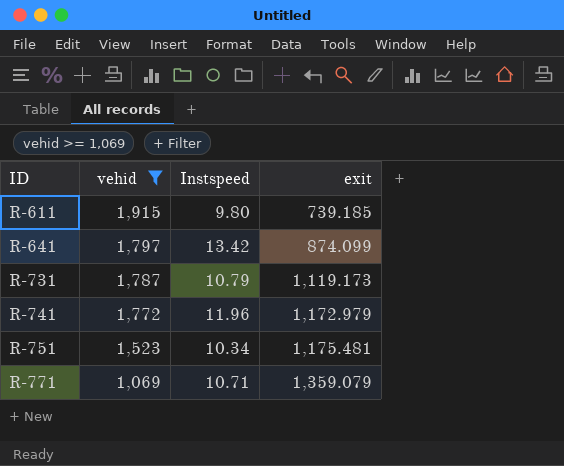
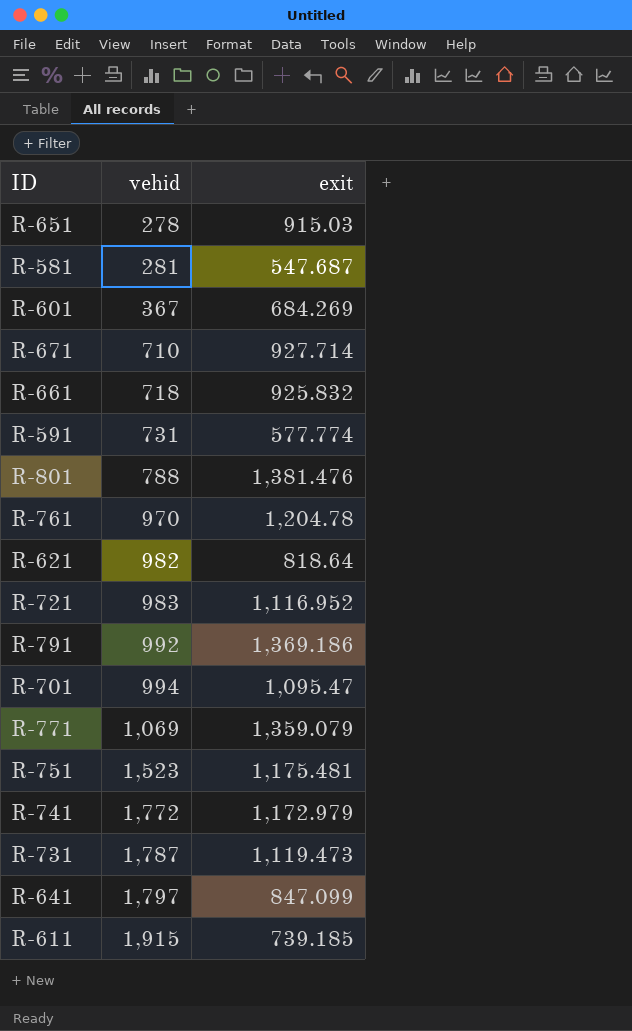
filter: vehid >= 1,069 -> none
row order: ID ascending -> vehid ascending
column Instspeed | position: 3 -> none
R-731 | exit: 1,119.173 -> 1,119.473
R-641 | exit: 874.099 -> 847.099

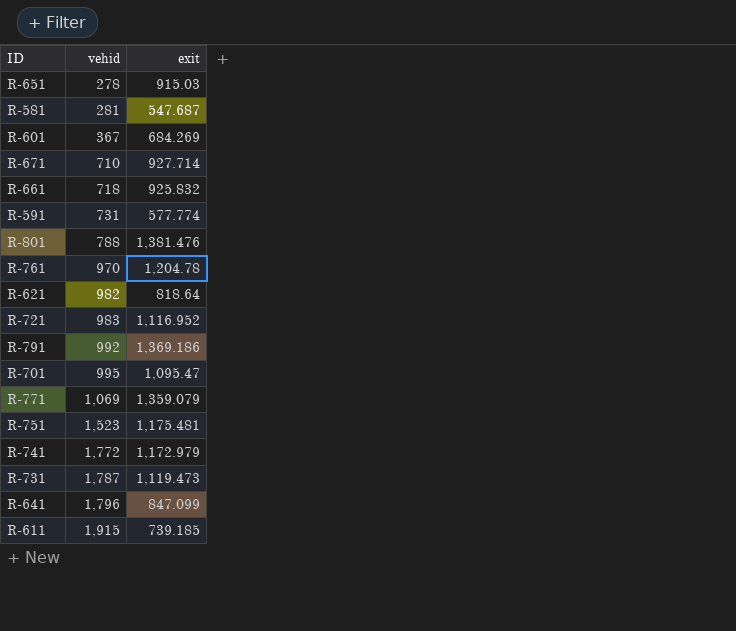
R-701 | vehid: 994 -> 995
R-641 | vehid: 1,797 -> 1,796

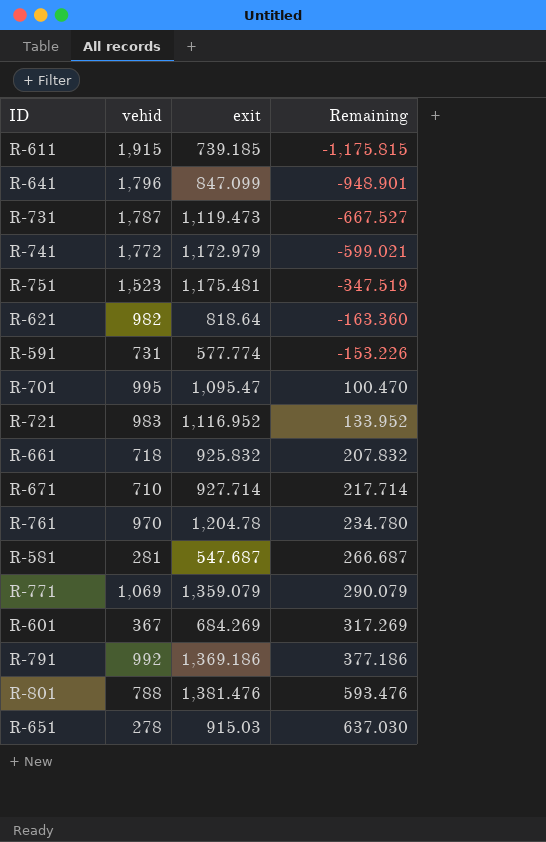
row order: vehid ascending -> Remaining ascending
column Remaining | formula: none -> [exit] - [vehid]

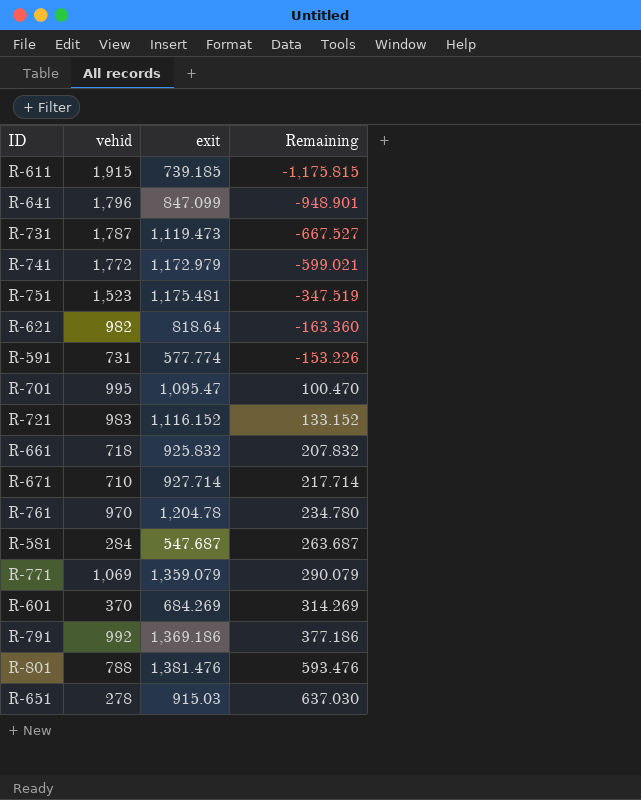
R-721 | exit: 1,116.952 -> 1,116.152
R-721 | Remaining: 133.952 -> 133.152
R-581 | vehid: 281 -> 284
R-581 | Remaining: 266.687 -> 263.687
R-601 | vehid: 367 -> 370
R-601 | Remaining: 317.269 -> 314.269

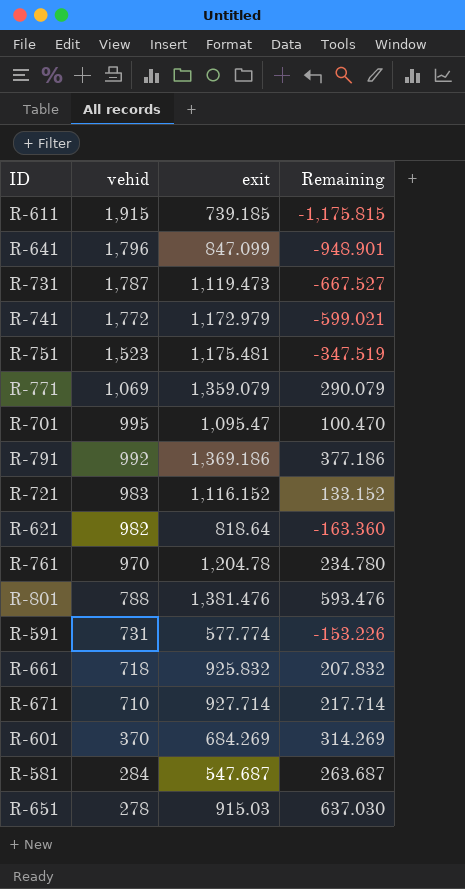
row order: Remaining ascending -> vehid descending

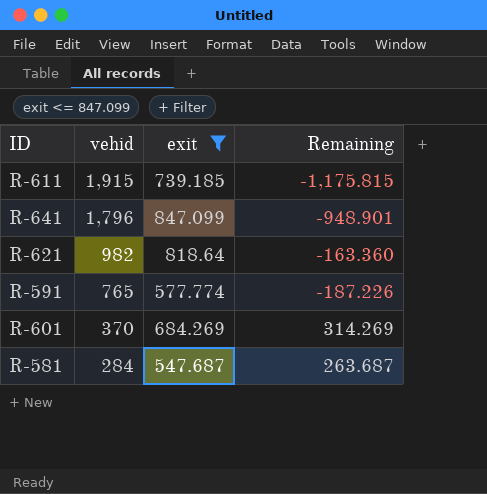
filter: none -> exit <= 847.099
R-591 | vehid: 731 -> 765
R-591 | Remaining: -153.226 -> -187.226

